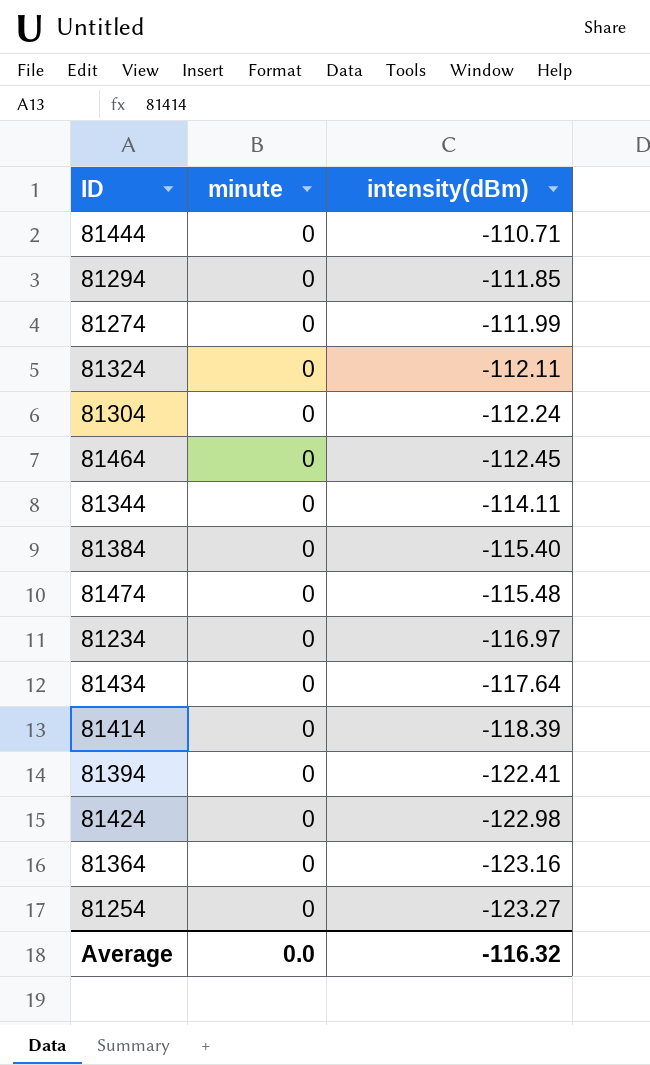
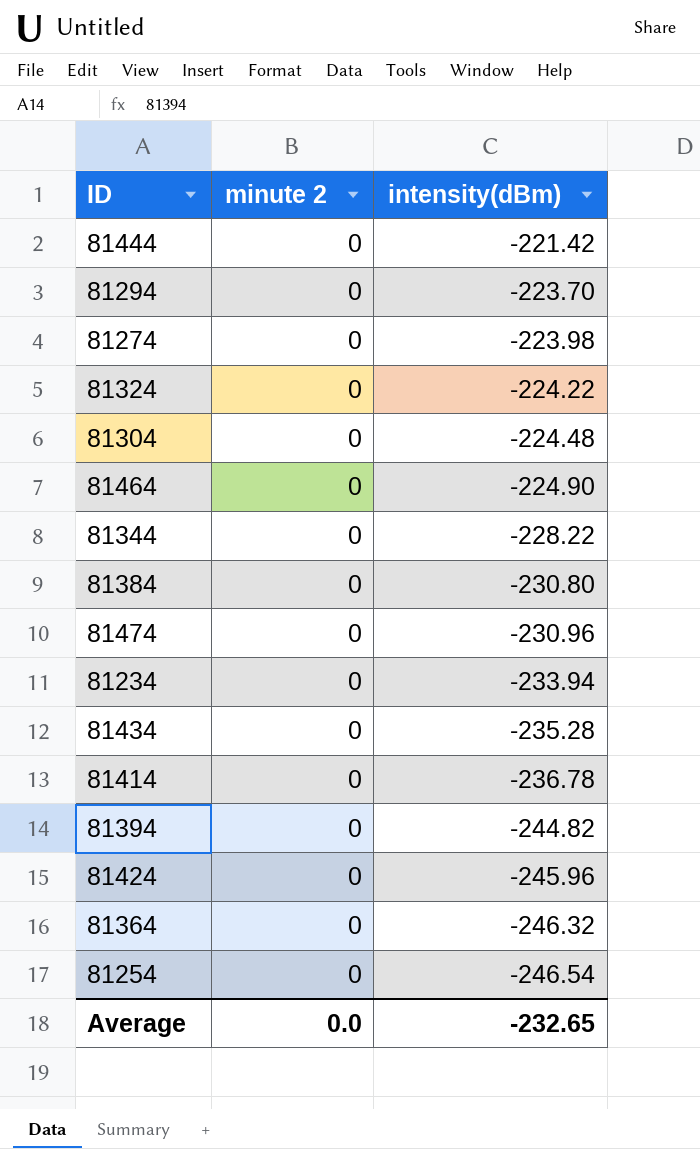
column name: minute -> minute 2
81444 | intensity(dBm): -110.71 -> -221.42
81294 | intensity(dBm): -111.85 -> -223.70
81274 | intensity(dBm): -111.99 -> -223.98
81324 | intensity(dBm): -112.11 -> -224.22
81304 | intensity(dBm): -112.24 -> -224.48
81464 | intensity(dBm): -112.45 -> -224.90
81344 | intensity(dBm): -114.11 -> -228.22
81384 | intensity(dBm): -115.40 -> -230.80
81474 | intensity(dBm): -115.48 -> -230.96
81234 | intensity(dBm): -116.97 -> -233.94
81434 | intensity(dBm): -117.64 -> -235.28
81414 | intensity(dBm): -118.39 -> -236.78
81394 | intensity(dBm): -122.41 -> -244.82
81424 | intensity(dBm): -122.98 -> -245.96
81364 | intensity(dBm): -123.16 -> -246.32
81254 | intensity(dBm): -123.27 -> -246.54
Average | intensity(dBm): -116.32 -> -232.65

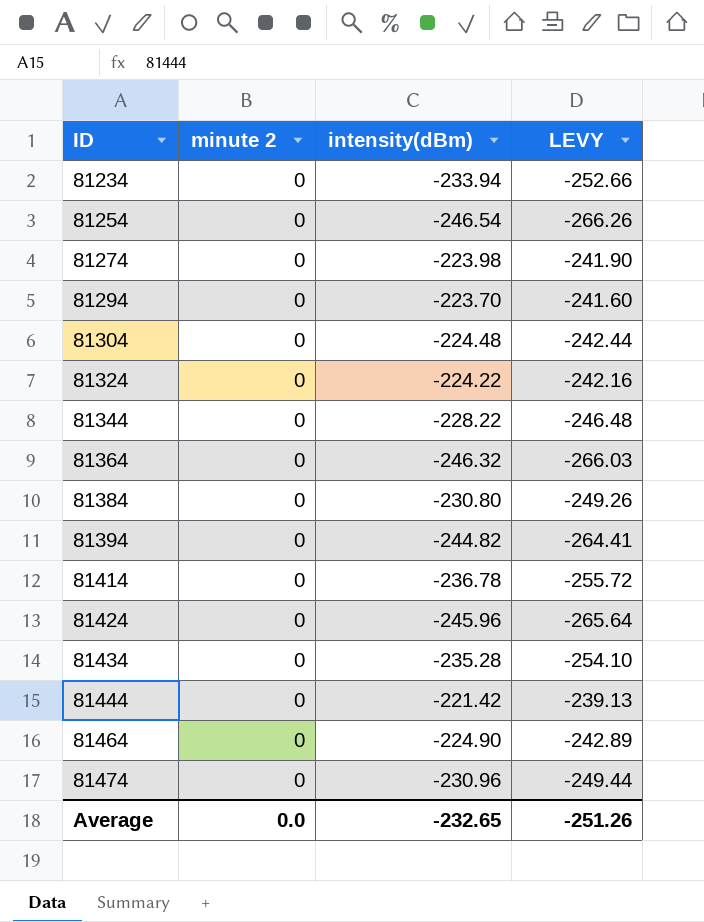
row order: intensity(dBm) descending -> ID ascending
column LEVY | formula: none -> [intensity(dBm)] * 1.08

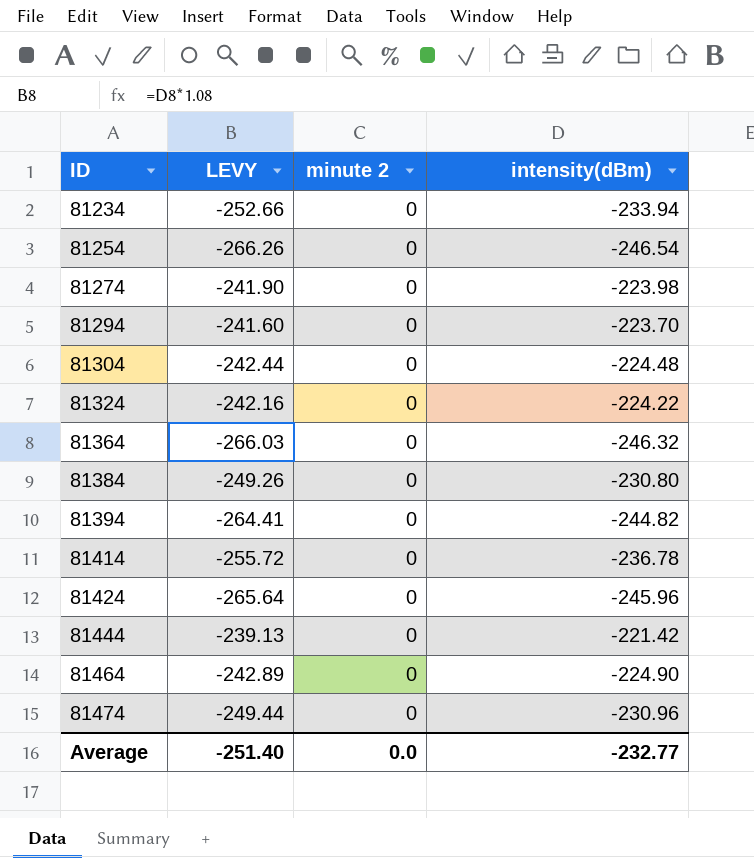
column LEVY | position: 4 -> 2
row 81344: 0 | -228.22 | -246.48 -> none
row 81434: 0 | -235.28 | -254.10 -> none
Average | LEVY: -251.26 -> -251.40
Average | intensity(dBm): -232.65 -> -232.77

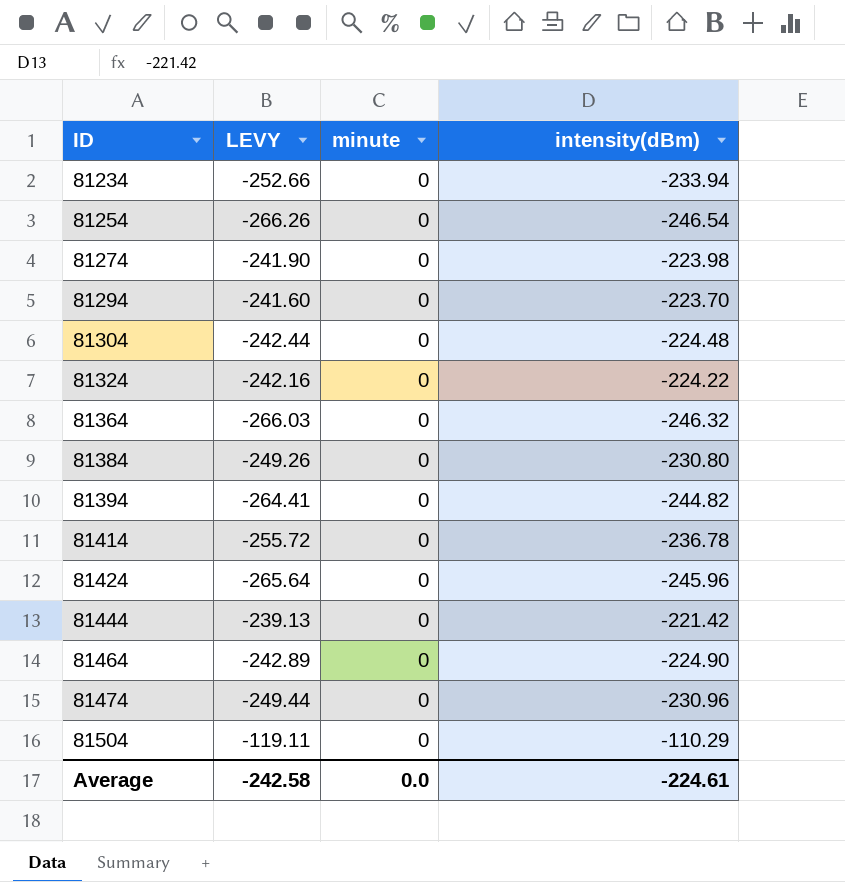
column name: minute 2 -> minute
row 81504: none -> -119.11 | 0 | -110.29
Average | LEVY: -251.40 -> -242.58
Average | intensity(dBm): -232.77 -> -224.61

